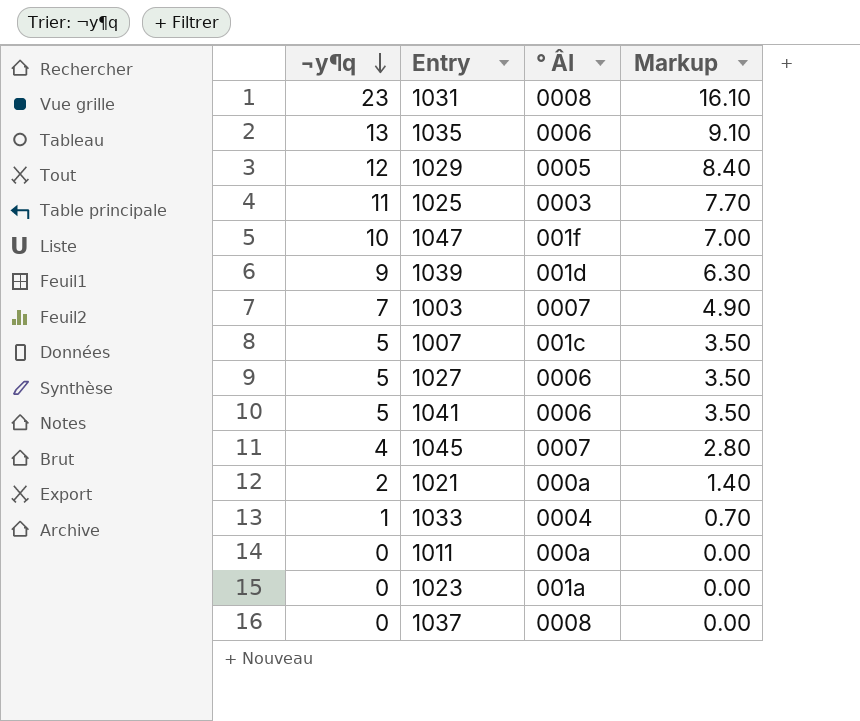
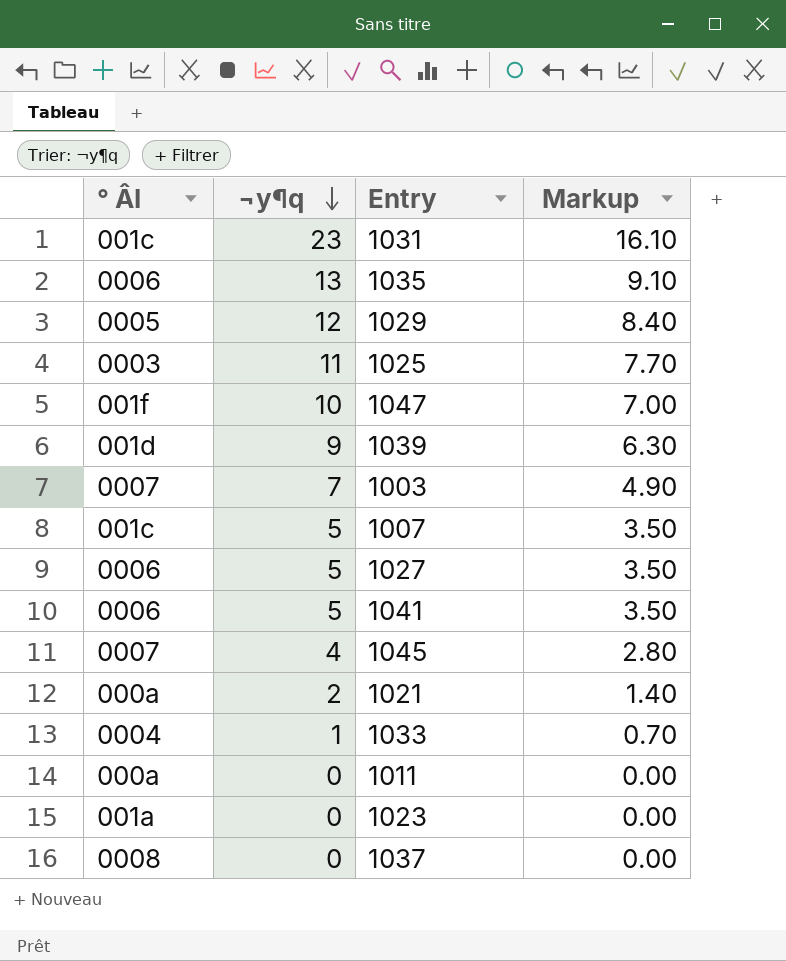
column ° ÂI | position: 3 -> 1
1031 | ° ÂI: 0008 -> 001c

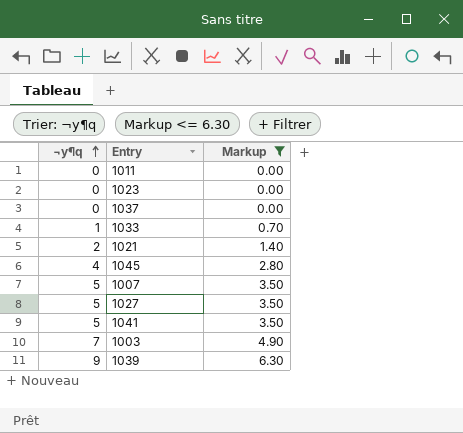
filter: none -> Markup <= 6.30
row order: ¬y¶q descending -> ¬y¶q ascending
column ° ÂI | position: 1 -> none

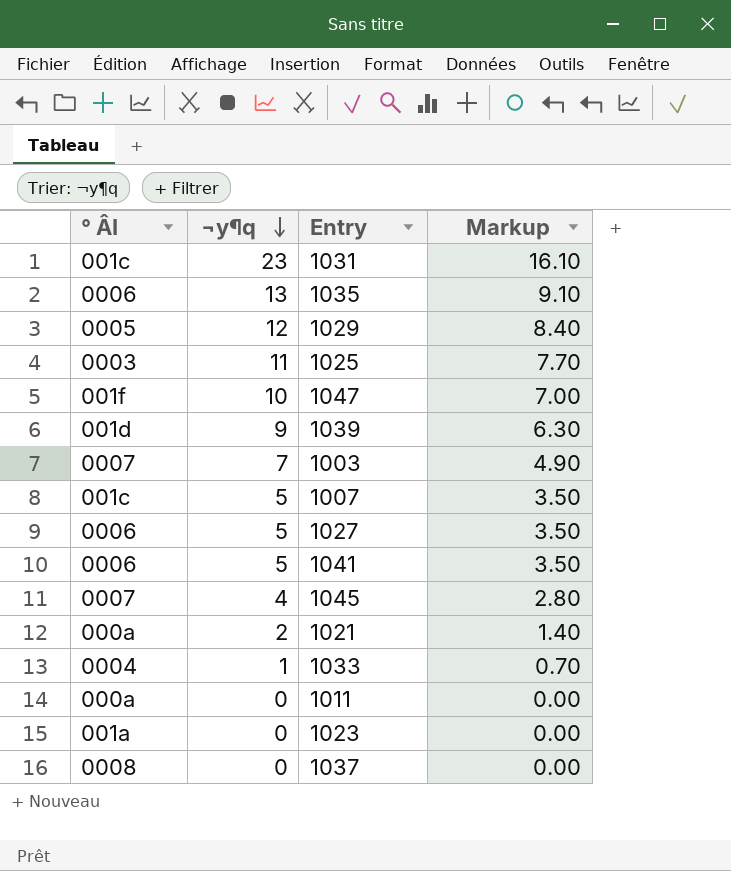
filter: Markup <= 6.30 -> none
row order: ¬y¶q ascending -> ¬y¶q descending
column ° ÂI | position: none -> 1

